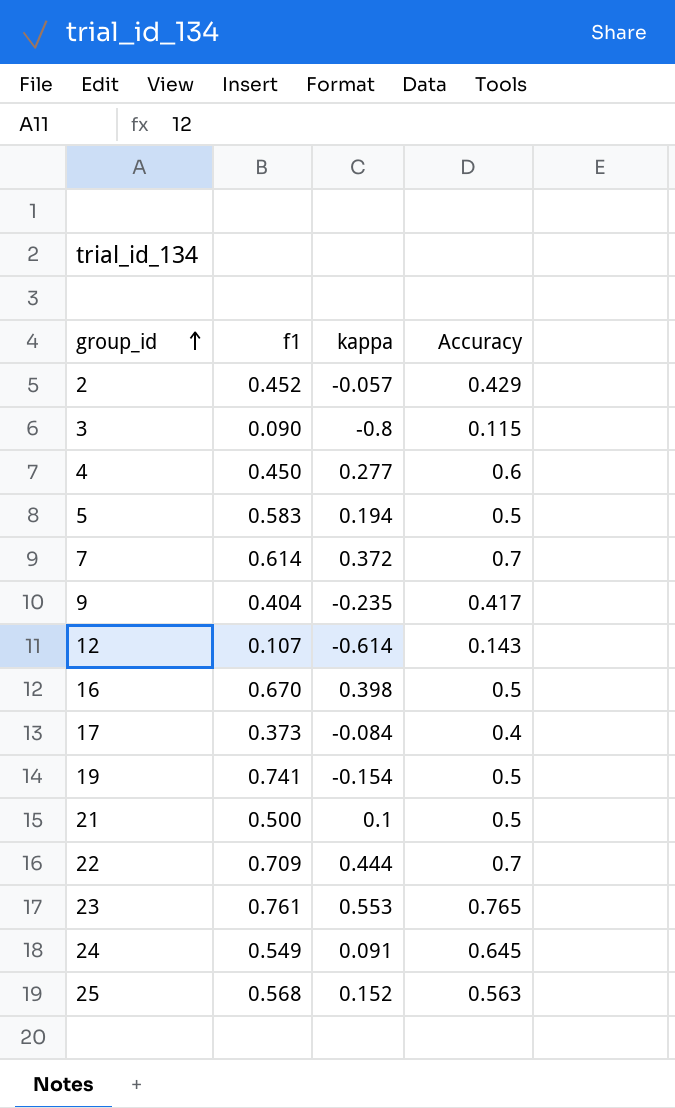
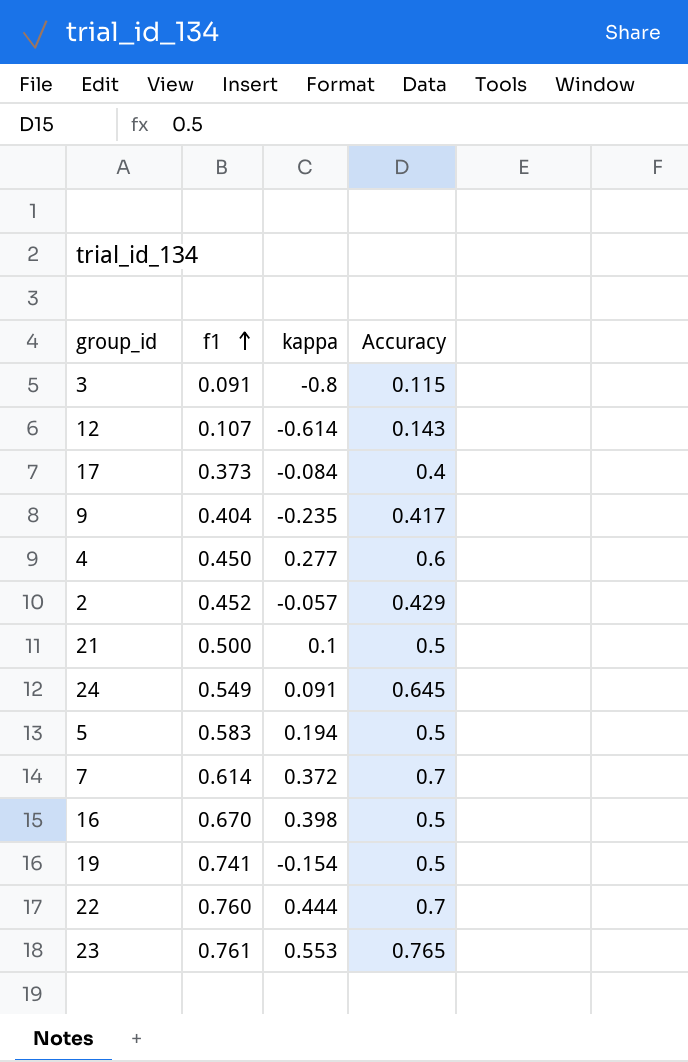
row order: group_id ascending -> f1 ascending
row 25: 0.568 | 0.152 | 0.563 -> none
3 | f1: 0.090 -> 0.091
22 | f1: 0.709 -> 0.760

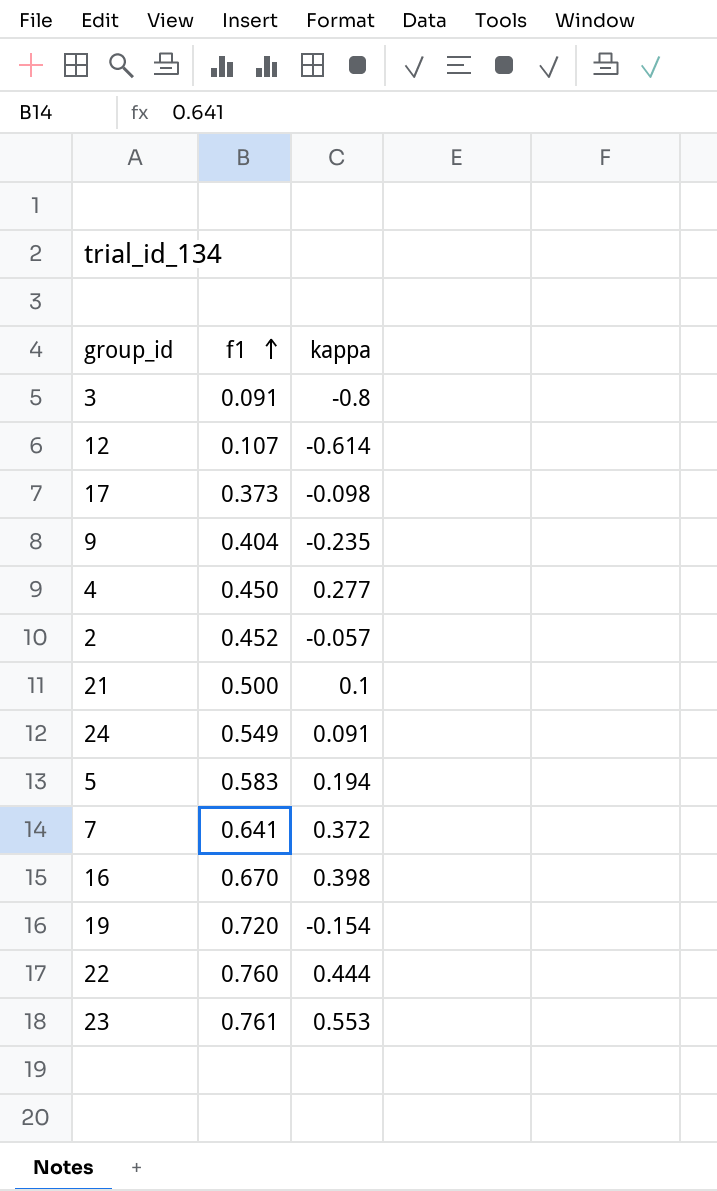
column Accuracy | position: 4 -> none
17 | kappa: -0.084 -> -0.098
7 | f1: 0.614 -> 0.641
19 | f1: 0.741 -> 0.720

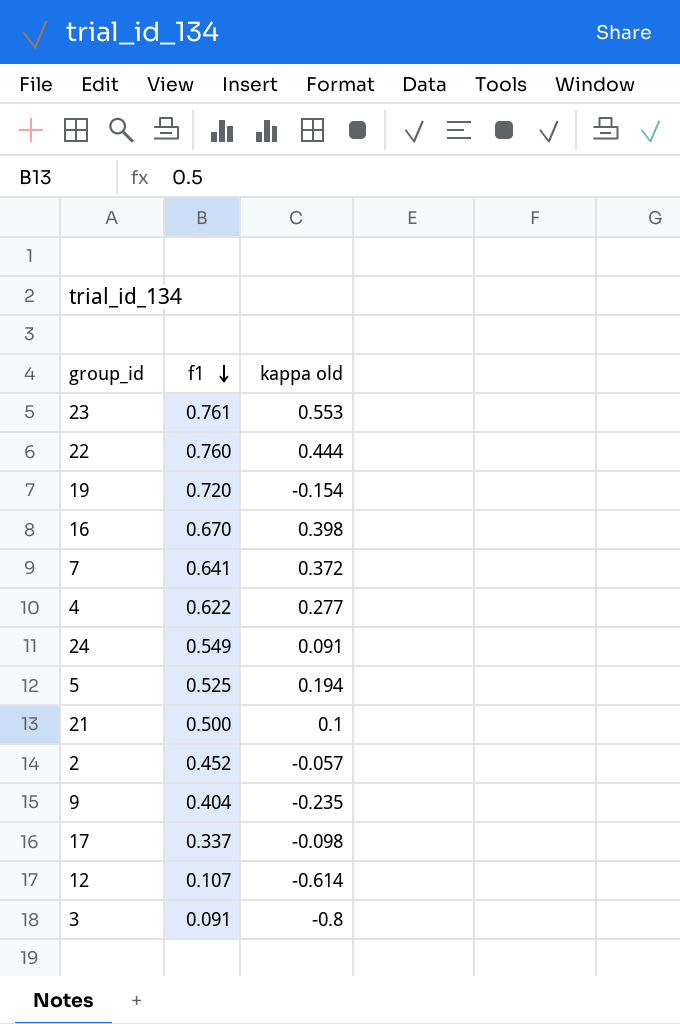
row order: f1 ascending -> f1 descending
column name: kappa -> kappa old
4 | f1: 0.450 -> 0.622
5 | f1: 0.583 -> 0.525
17 | f1: 0.373 -> 0.337

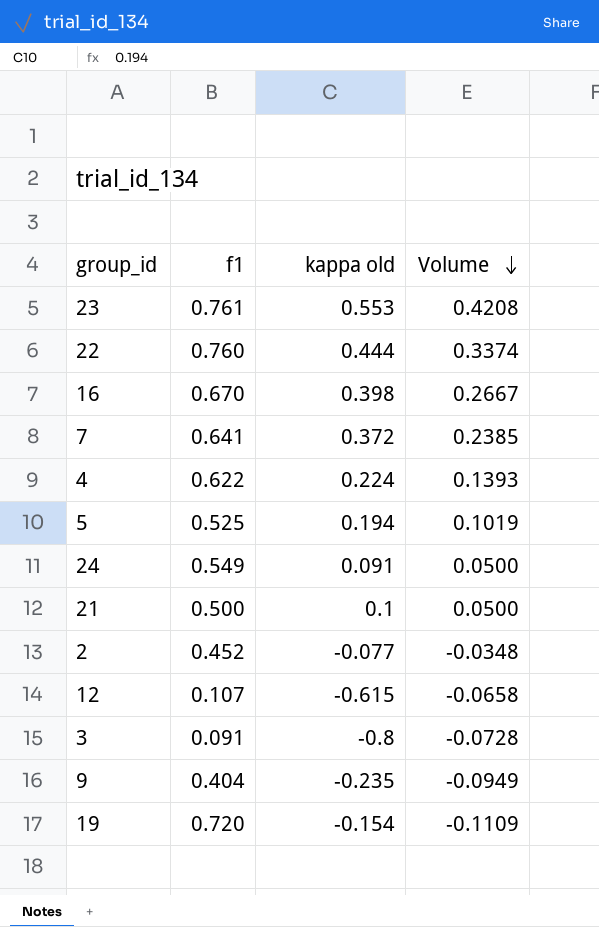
row order: f1 descending -> Volume descending
column Volume | formula: none -> [f1] * [kappa old]
row 17: 0.337 | -0.098 -> none
4 | kappa old: 0.277 -> 0.224
2 | kappa old: -0.057 -> -0.077
12 | kappa old: -0.614 -> -0.615

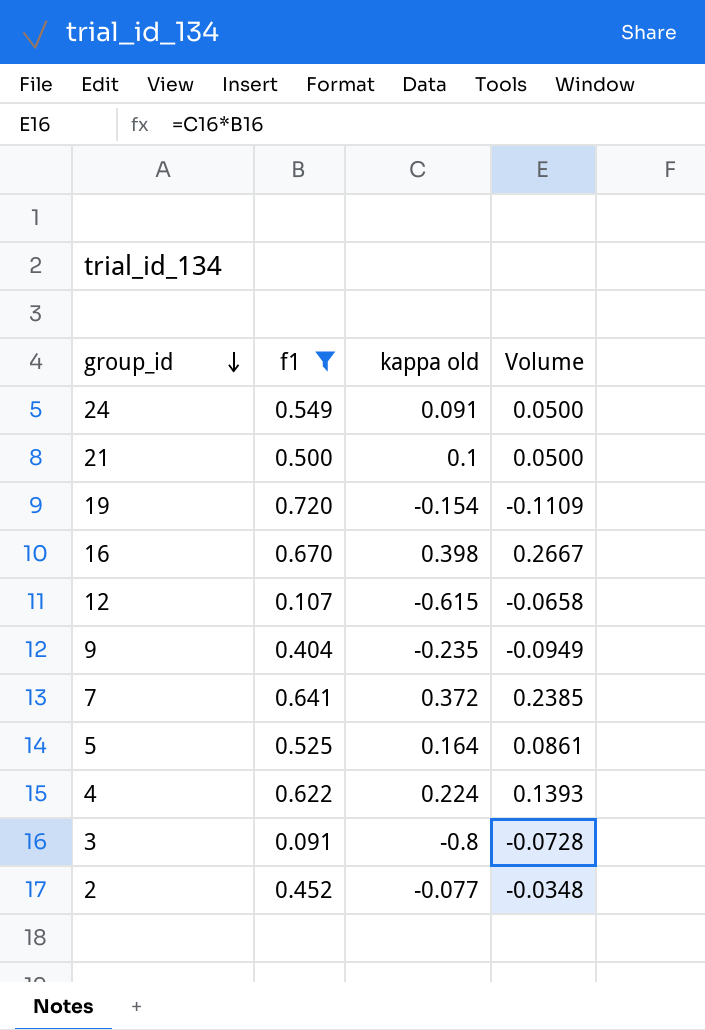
filter: none -> f1 <= 0.720
row order: Volume descending -> group_id descending
5 | kappa old: 0.194 -> 0.164
5 | Volume: 0.1019 -> 0.0861

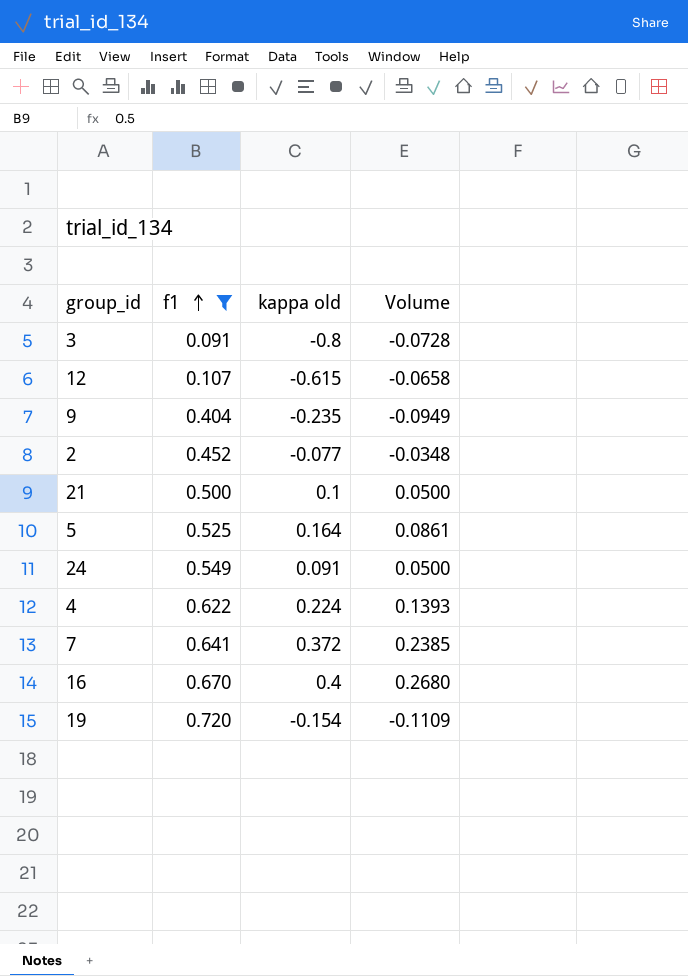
row order: group_id descending -> f1 ascending
16 | kappa old: 0.398 -> 0.4
16 | Volume: 0.2667 -> 0.2680

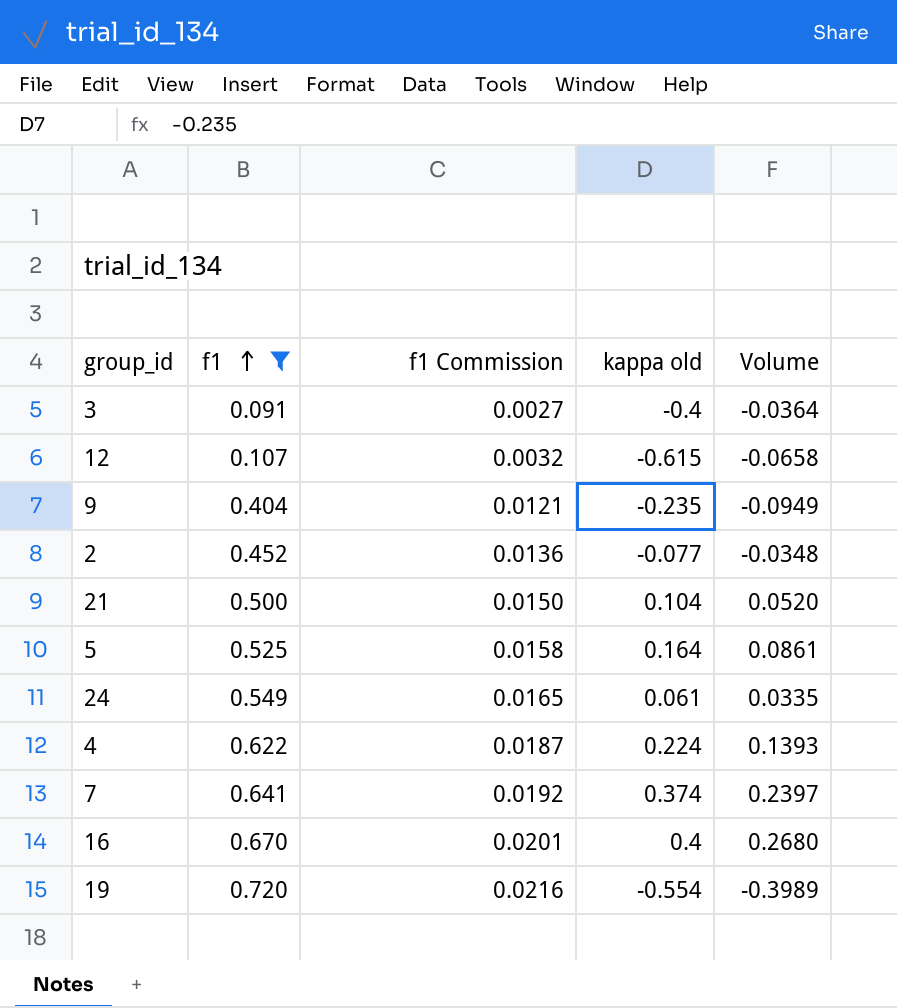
column f1 Commission | formula: none -> [f1] * 0.03
3 | kappa old: -0.8 -> -0.4
3 | Volume: -0.0728 -> -0.0364
21 | kappa old: 0.1 -> 0.104
21 | Volume: 0.0500 -> 0.0520
24 | kappa old: 0.091 -> 0.061
24 | Volume: 0.0500 -> 0.0335
7 | kappa old: 0.372 -> 0.374
7 | Volume: 0.2385 -> 0.2397
19 | kappa old: -0.154 -> -0.554
19 | Volume: -0.1109 -> -0.3989

